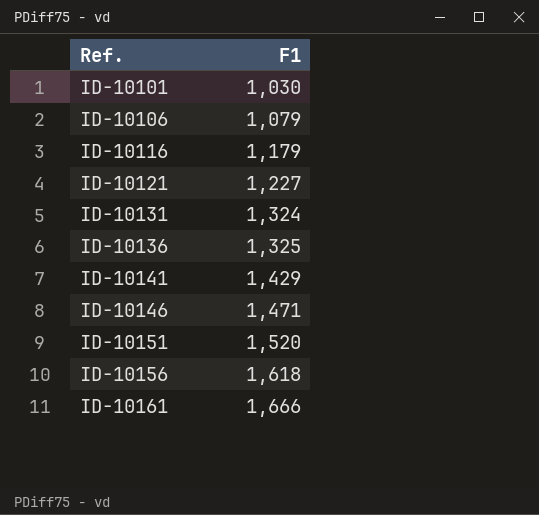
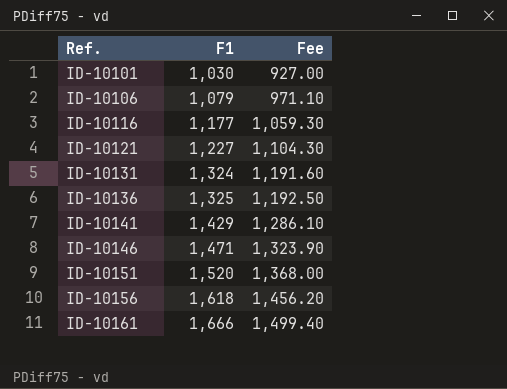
column Fee | formula: none -> [F1] * 0.9
ID-10116 | F1: 1,179 -> 1,177

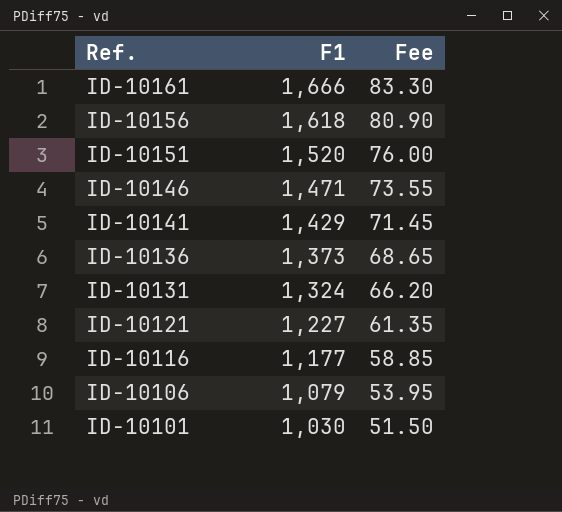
row order: Ref. ascending -> Ref. descending
column Fee | formula: [F1] * 0.9 -> [F1] * 0.05
ID-10136 | F1: 1,325 -> 1,373

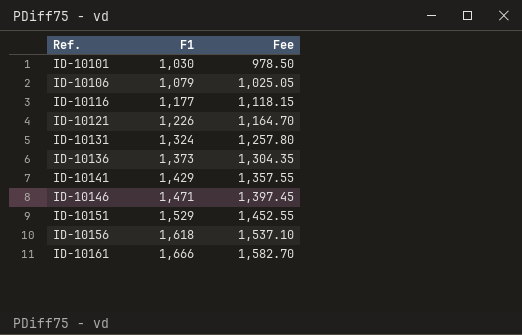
row order: Ref. descending -> Ref. ascending
column Fee | formula: [F1] * 0.05 -> [F1] * 0.95
ID-10121 | F1: 1,227 -> 1,226
ID-10151 | F1: 1,520 -> 1,529

